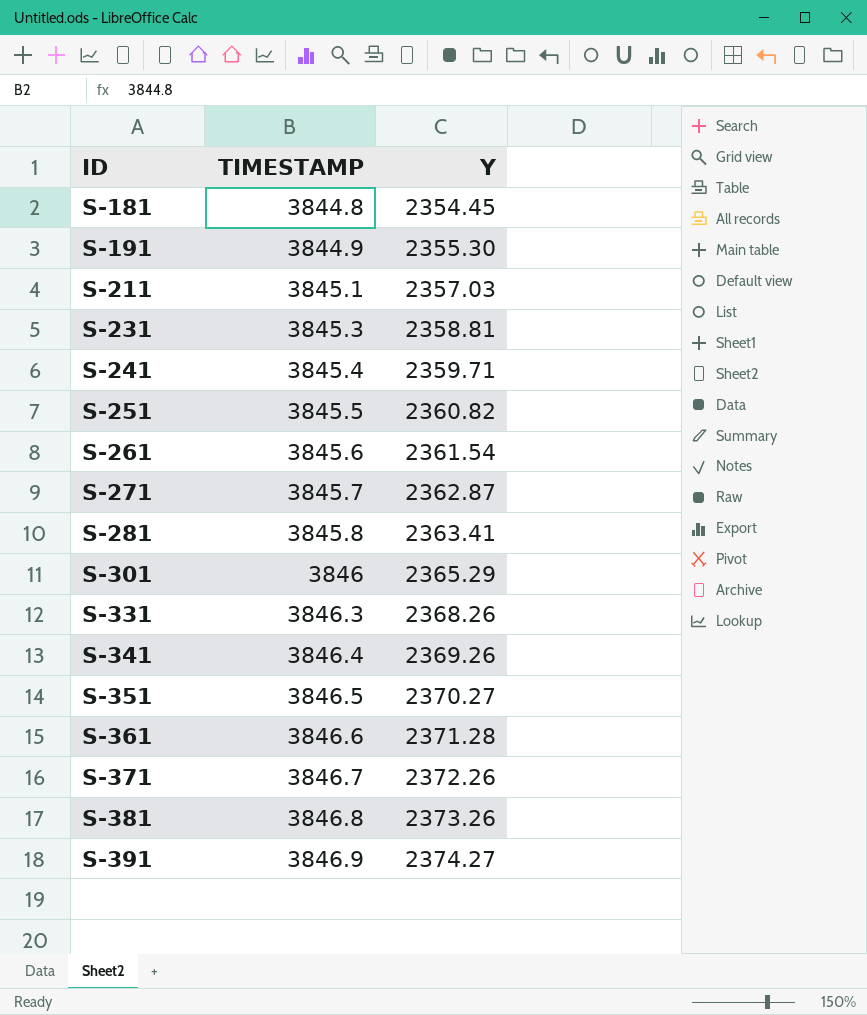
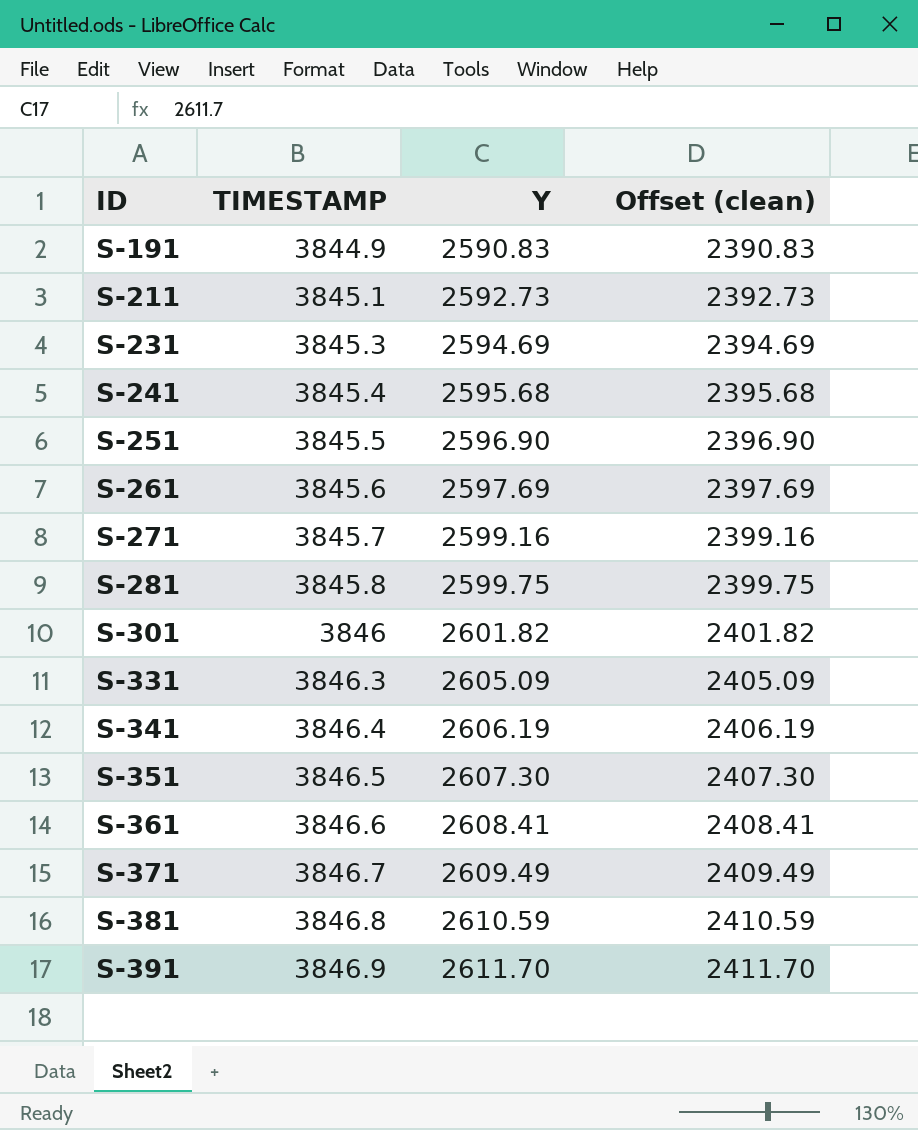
column Offset (clean) | formula: none -> [Y] - 200
row S-181: 3844.8 | 2354.45 -> none
S-191 | Y: 2355.30 -> 2590.83
S-211 | Y: 2357.03 -> 2592.73
S-231 | Y: 2358.81 -> 2594.69
S-241 | Y: 2359.71 -> 2595.68
S-251 | Y: 2360.82 -> 2596.90
S-261 | Y: 2361.54 -> 2597.69
S-271 | Y: 2362.87 -> 2599.16
S-281 | Y: 2363.41 -> 2599.75
S-301 | Y: 2365.29 -> 2601.82
S-331 | Y: 2368.26 -> 2605.09
S-341 | Y: 2369.26 -> 2606.19
S-351 | Y: 2370.27 -> 2607.30
S-361 | Y: 2371.28 -> 2608.41
S-371 | Y: 2372.26 -> 2609.49
S-381 | Y: 2373.26 -> 2610.59
S-391 | Y: 2374.27 -> 2611.70

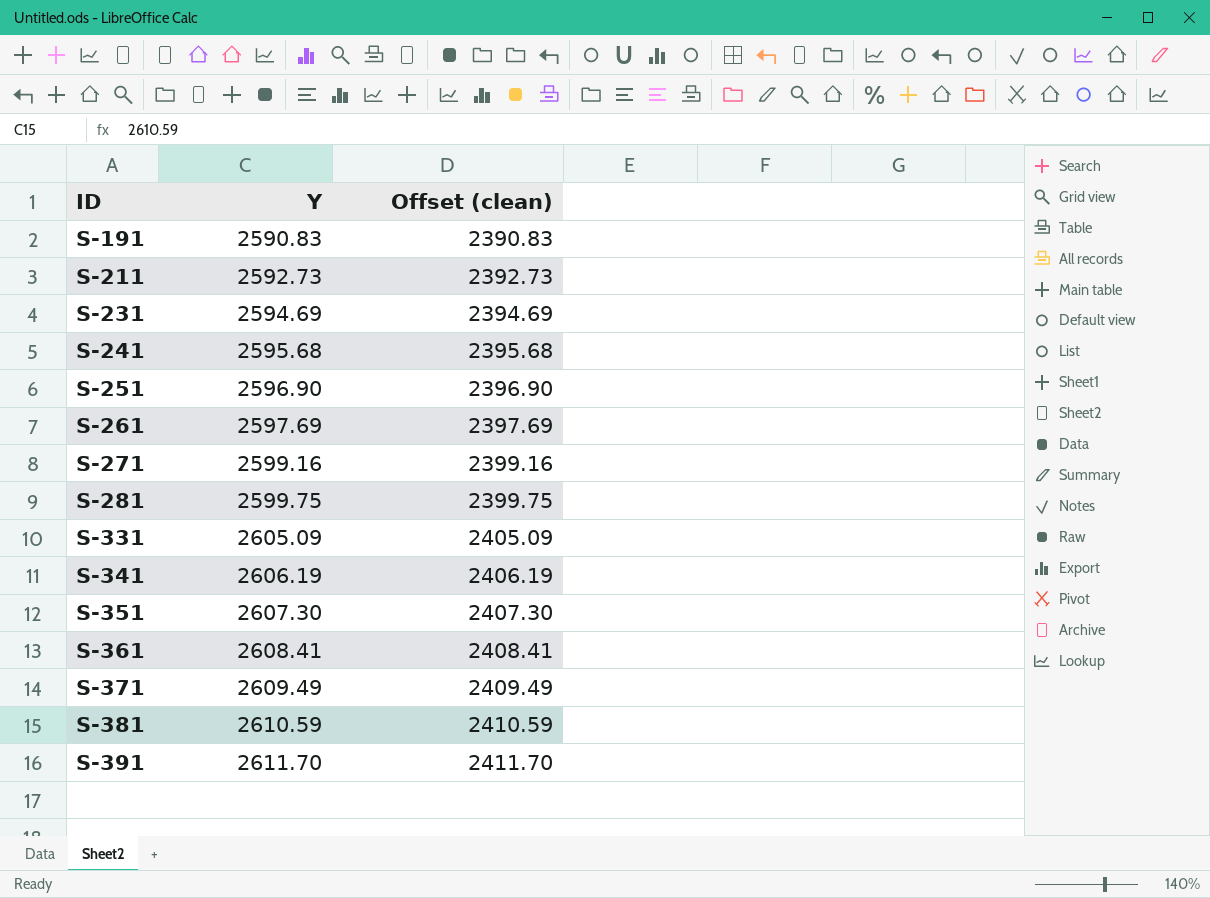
column TIMESTAMP | position: 2 -> none
row S-301: 3846 | 2601.82 | 2401.82 -> none

